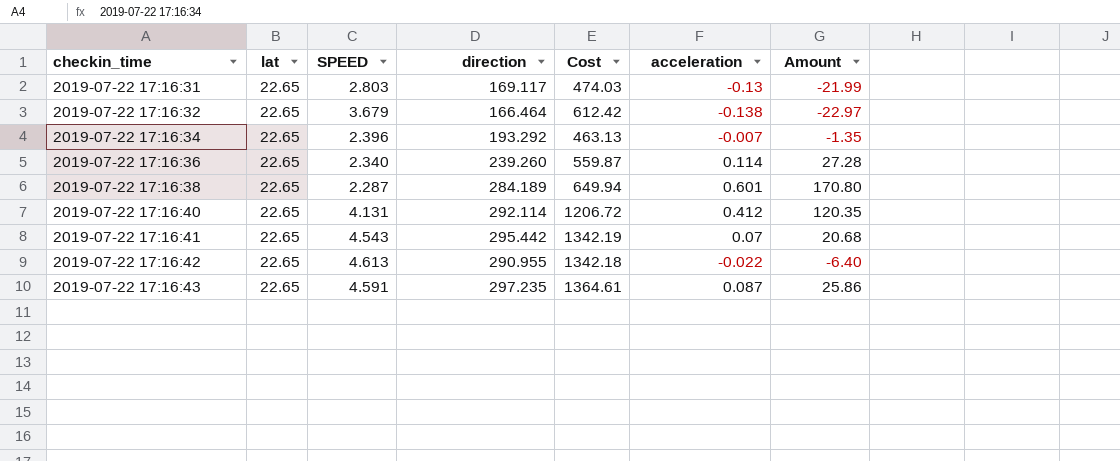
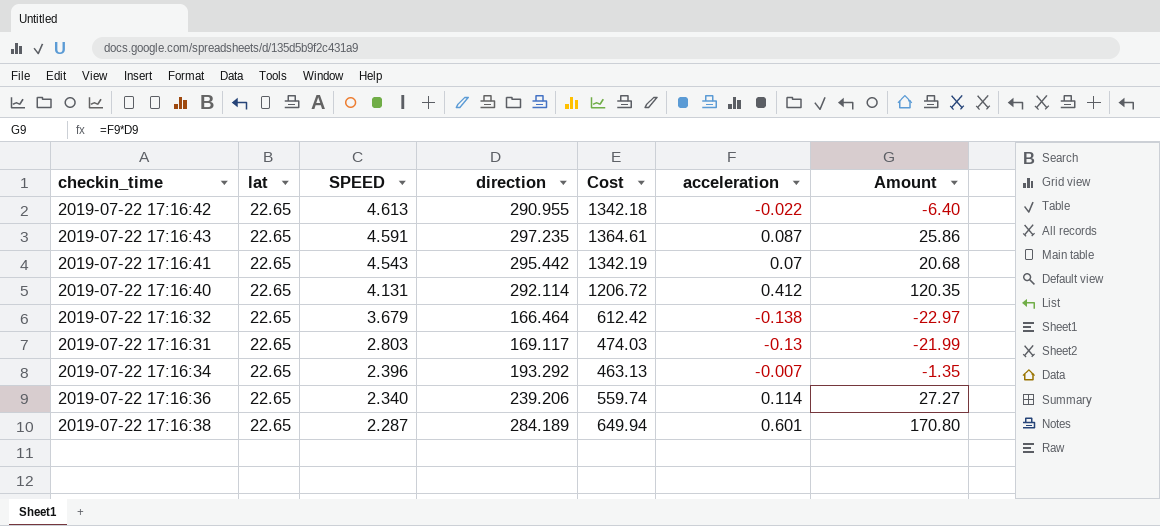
row order: checkin_time ascending -> SPEED descending
2019-07-22 17:16:36 | direction: 239.260 -> 239.206
2019-07-22 17:16:36 | Cost: 559.87 -> 559.74
2019-07-22 17:16:36 | Amount: 27.28 -> 27.27

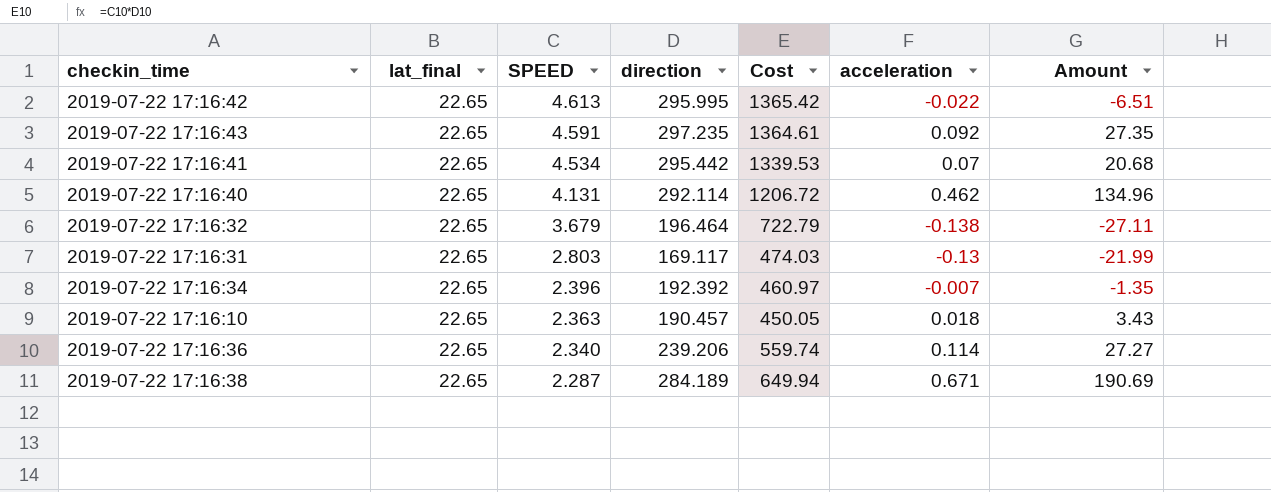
column name: lat -> lat_final
2019-07-22 17:16:42 | direction: 290.955 -> 295.995
2019-07-22 17:16:42 | Cost: 1342.18 -> 1365.42
2019-07-22 17:16:42 | Amount: -6.40 -> -6.51
2019-07-22 17:16:43 | acceleration: 0.087 -> 0.092
2019-07-22 17:16:43 | Amount: 25.86 -> 27.35
2019-07-22 17:16:41 | SPEED: 4.543 -> 4.534
2019-07-22 17:16:41 | Cost: 1342.19 -> 1339.53
2019-07-22 17:16:40 | acceleration: 0.412 -> 0.462
2019-07-22 17:16:40 | Amount: 120.35 -> 134.96
2019-07-22 17:16:32 | direction: 166.464 -> 196.464
2019-07-22 17:16:32 | Cost: 612.42 -> 722.79
2019-07-22 17:16:32 | Amount: -22.97 -> -27.11
2019-07-22 17:16:34 | direction: 193.292 -> 192.392
2019-07-22 17:16:34 | Cost: 463.13 -> 460.97
row 2019-07-22 17:16:10: none -> 22.65 | 2.363 | 190.457 | 450.05 | 0.018 | 3.43
2019-07-22 17:16:38 | acceleration: 0.601 -> 0.671
2019-07-22 17:16:38 | Amount: 170.80 -> 190.69

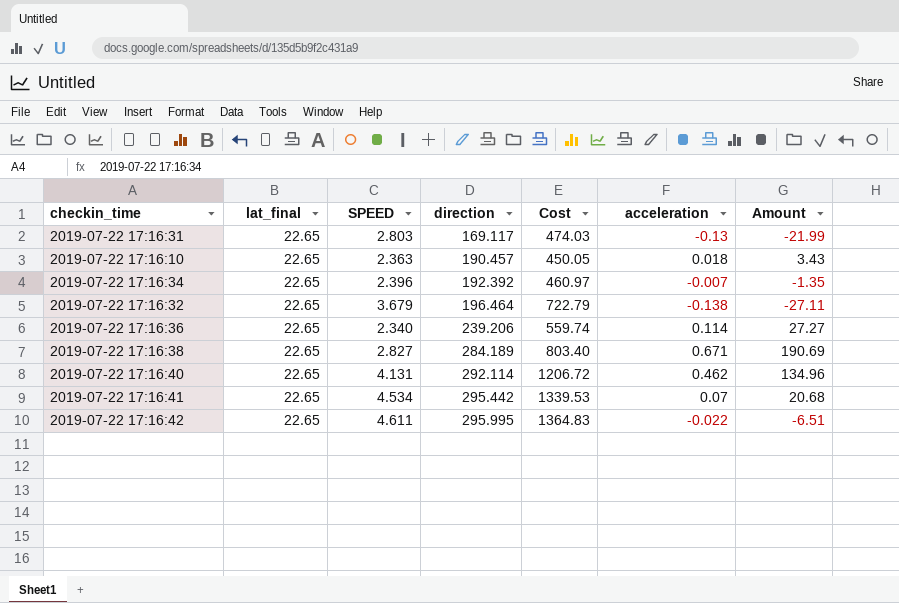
row order: SPEED descending -> direction ascending
row 2019-07-22 17:16:43: 22.65 | 4.591 | 297.235 | 1364.61 | 0.092 | 27.35 -> none
2019-07-22 17:16:38 | SPEED: 2.287 -> 2.827
2019-07-22 17:16:38 | Cost: 649.94 -> 803.40
2019-07-22 17:16:42 | SPEED: 4.613 -> 4.611
2019-07-22 17:16:42 | Cost: 1365.42 -> 1364.83

